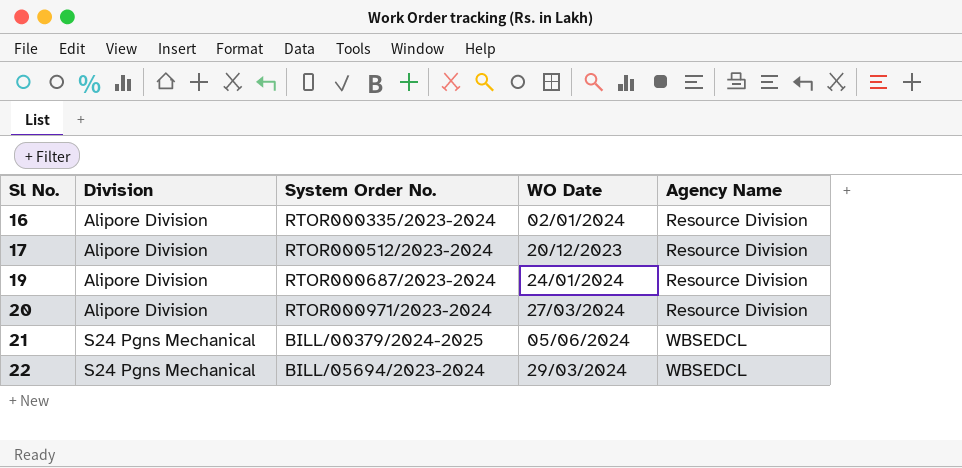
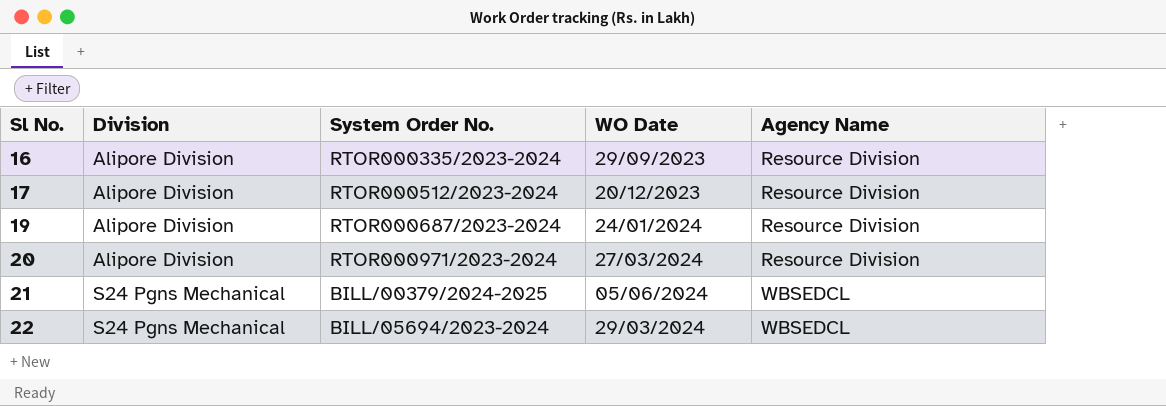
16 | WO Date: 02/01/2024 -> 29/09/2023

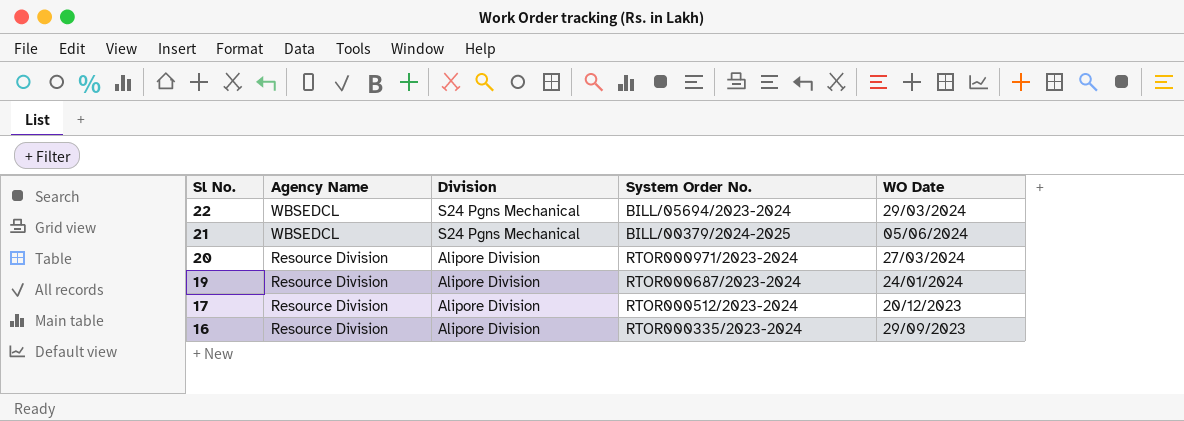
row order: Sl No. ascending -> Sl No. descending
column Agency Name | position: 5 -> 2

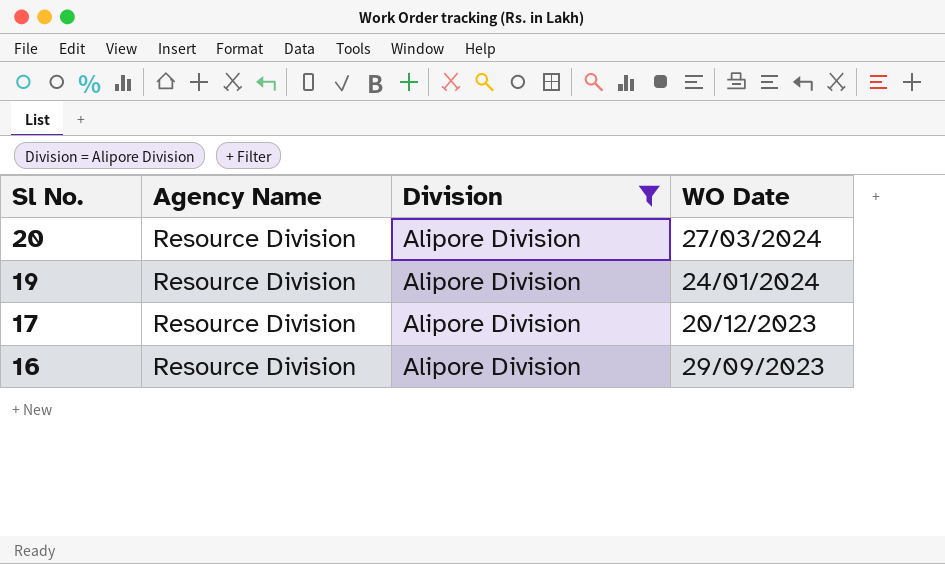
filter: none -> Division = Alipore Division
column System Order No. | position: 4 -> none

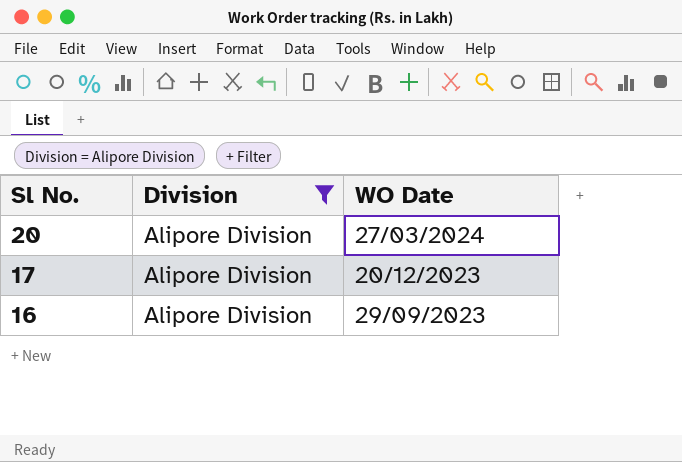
column Agency Name | position: 2 -> none
row 19: Resource Division | Alipore Division | 24/01/2024 -> none

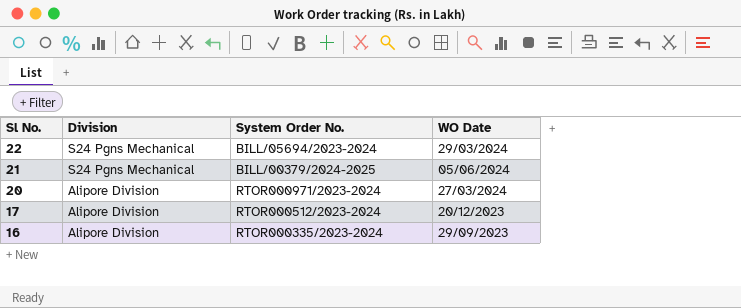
filter: Division = Alipore Division -> none
column System Order No. | position: none -> 3

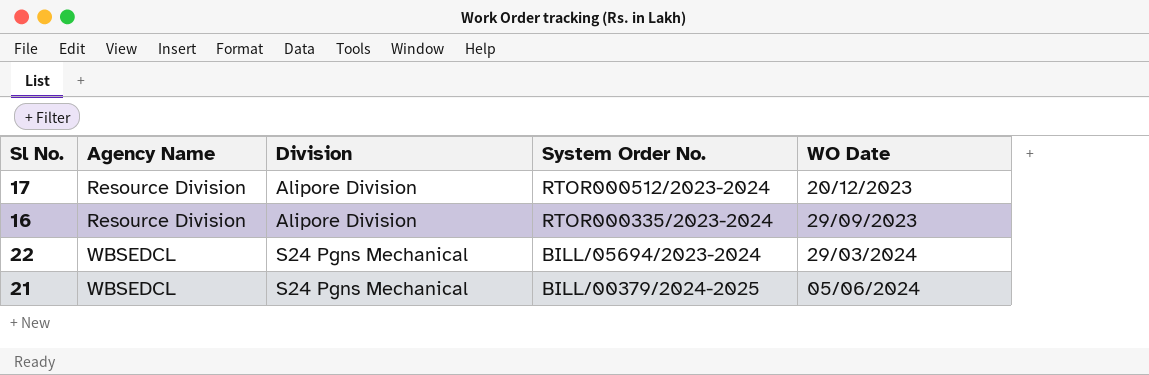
row order: Sl No. descending -> Agency Name ascending
column Agency Name | position: none -> 2
row 20: Alipore Division | RTOR000971/2023-2024 | 27/03/2024 -> none

